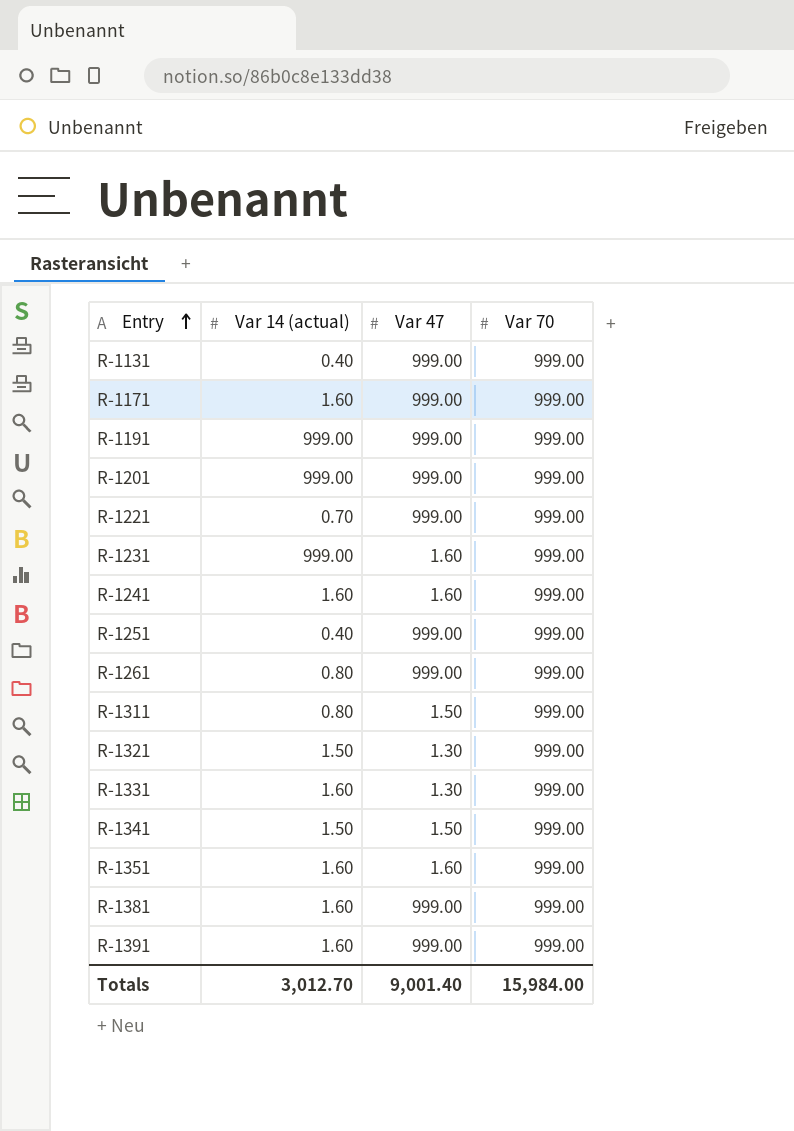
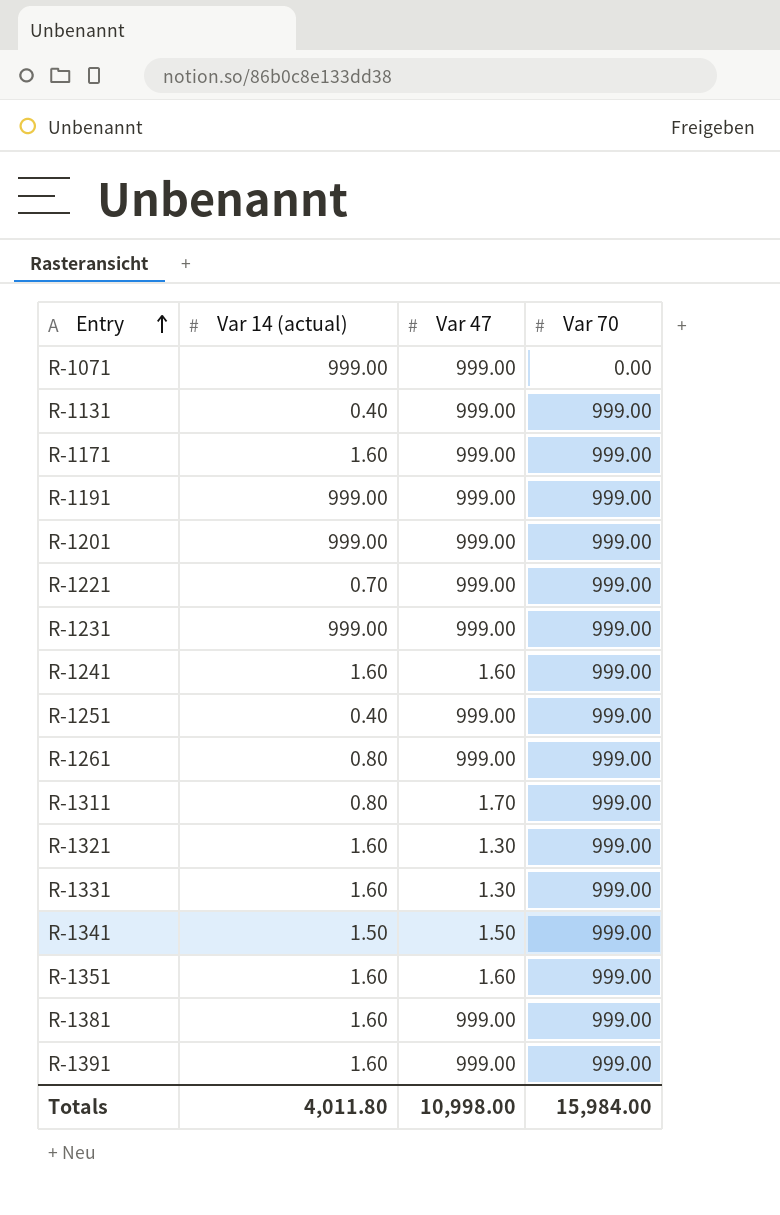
row R-1071: none -> 999.00 | 999.00 | 0.00
R-1231 | Var 47: 1.60 -> 999.00
R-1311 | Var 47: 1.50 -> 1.70
R-1321 | Var 14 (actual): 1.50 -> 1.60
Totals | Var 14 (actual): 3,012.70 -> 4,011.80
Totals | Var 47: 9,001.40 -> 10,998.00

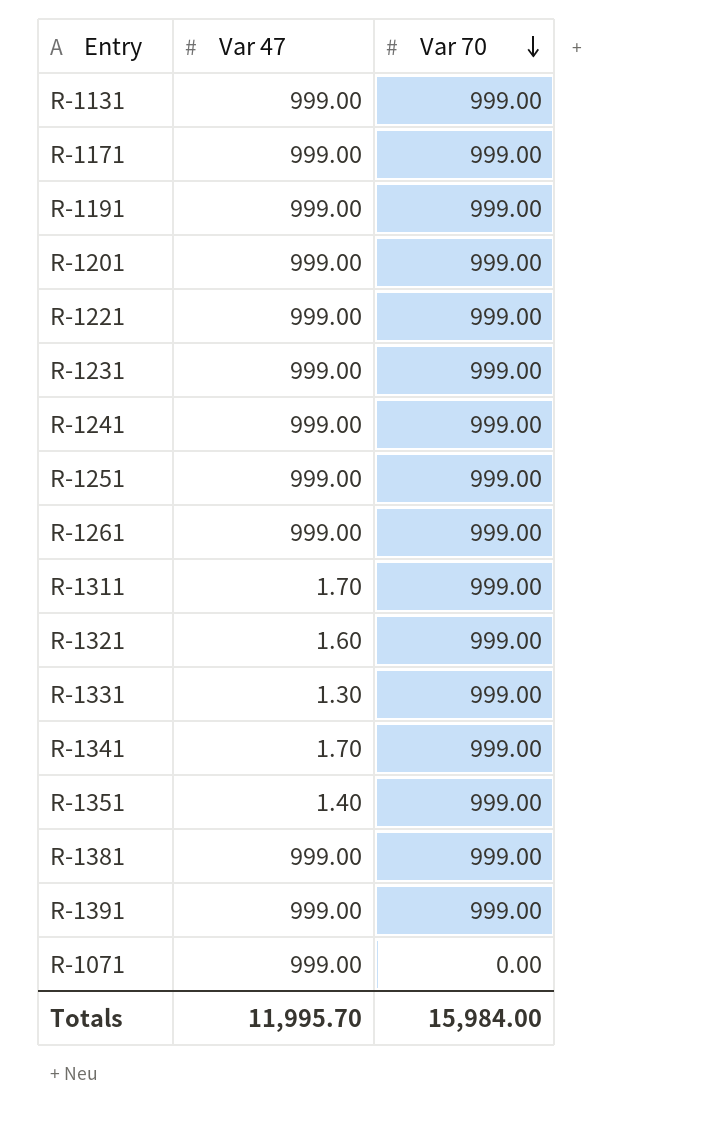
row order: Entry ascending -> Var 70 descending
column Var 14 (actual) | position: 2 -> none
R-1241 | Var 47: 1.60 -> 999.00
R-1321 | Var 47: 1.30 -> 1.60
R-1341 | Var 47: 1.50 -> 1.70
R-1351 | Var 47: 1.60 -> 1.40
Totals | Var 47: 10,998.00 -> 11,995.70

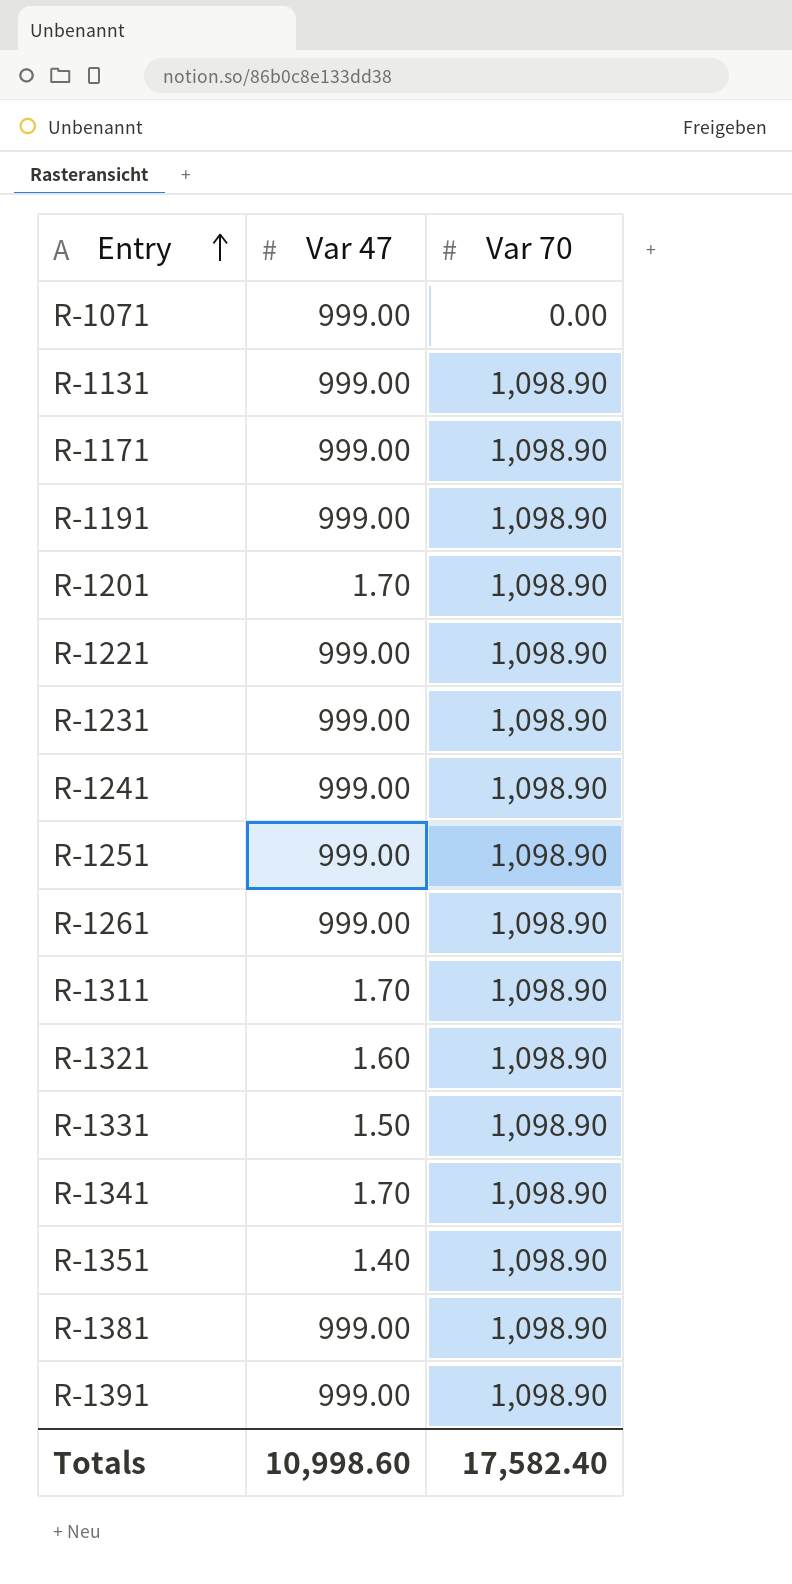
row order: Var 70 descending -> Entry ascending
R-1131 | Var 70: 999.00 -> 1,098.90
R-1171 | Var 70: 999.00 -> 1,098.90
R-1191 | Var 70: 999.00 -> 1,098.90
R-1201 | Var 47: 999.00 -> 1.70
R-1201 | Var 70: 999.00 -> 1,098.90
R-1221 | Var 70: 999.00 -> 1,098.90
R-1231 | Var 70: 999.00 -> 1,098.90
R-1241 | Var 70: 999.00 -> 1,098.90
R-1251 | Var 70: 999.00 -> 1,098.90
R-1261 | Var 70: 999.00 -> 1,098.90
R-1311 | Var 70: 999.00 -> 1,098.90
R-1321 | Var 70: 999.00 -> 1,098.90
R-1331 | Var 47: 1.30 -> 1.50
R-1331 | Var 70: 999.00 -> 1,098.90
R-1341 | Var 70: 999.00 -> 1,098.90
R-1351 | Var 70: 999.00 -> 1,098.90
R-1381 | Var 70: 999.00 -> 1,098.90
R-1391 | Var 70: 999.00 -> 1,098.90
Totals | Var 47: 11,995.70 -> 10,998.60
Totals | Var 70: 15,984.00 -> 17,582.40

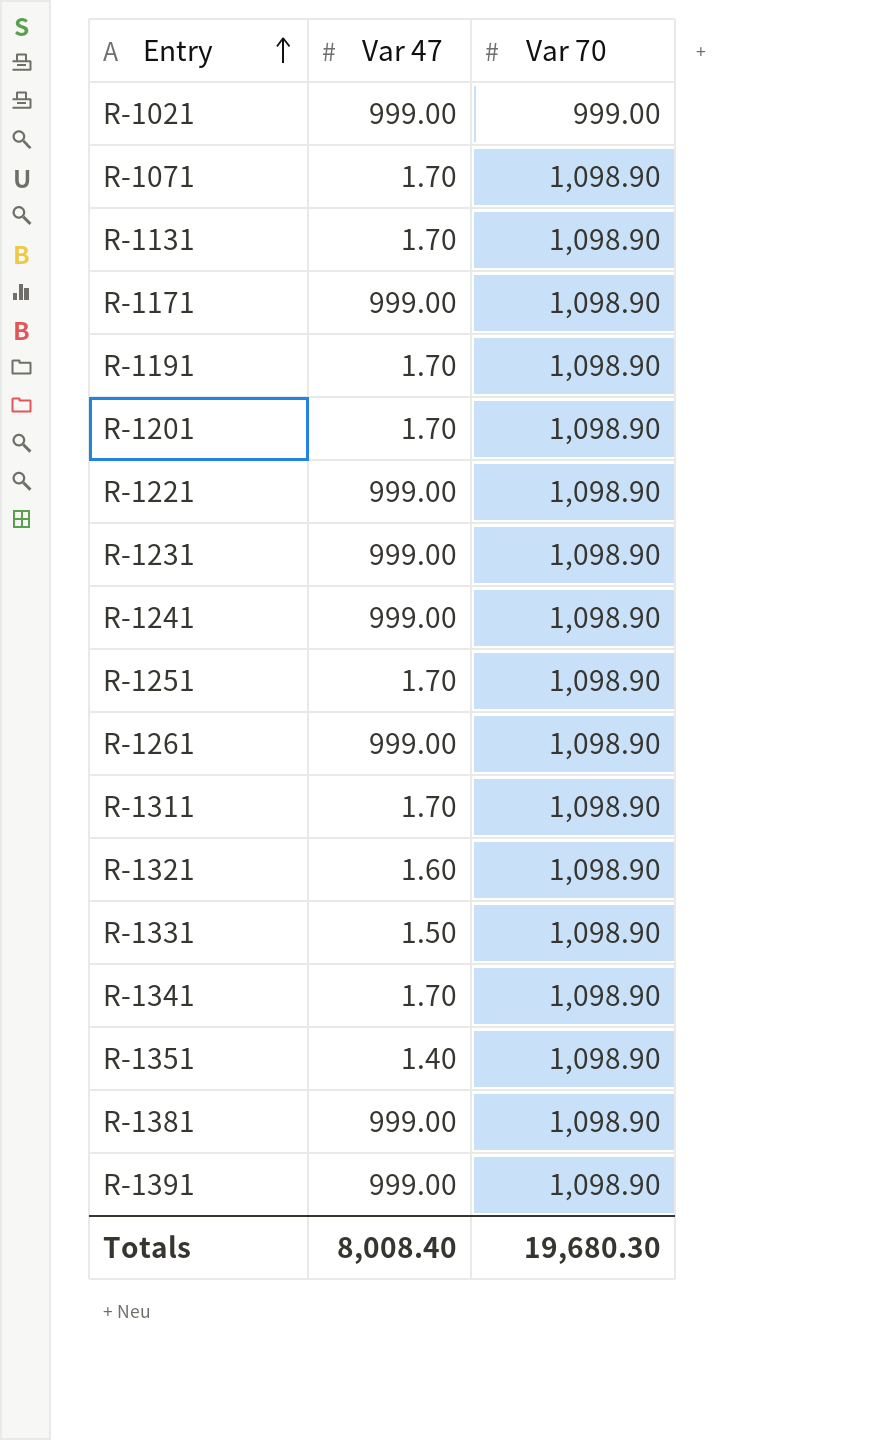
row R-1021: none -> 999.00 | 999.00
R-1071 | Var 47: 999.00 -> 1.70
R-1071 | Var 70: 0.00 -> 1,098.90
R-1131 | Var 47: 999.00 -> 1.70
R-1191 | Var 47: 999.00 -> 1.70
R-1251 | Var 47: 999.00 -> 1.70
Totals | Var 47: 10,998.60 -> 8,008.40
Totals | Var 70: 17,582.40 -> 19,680.30

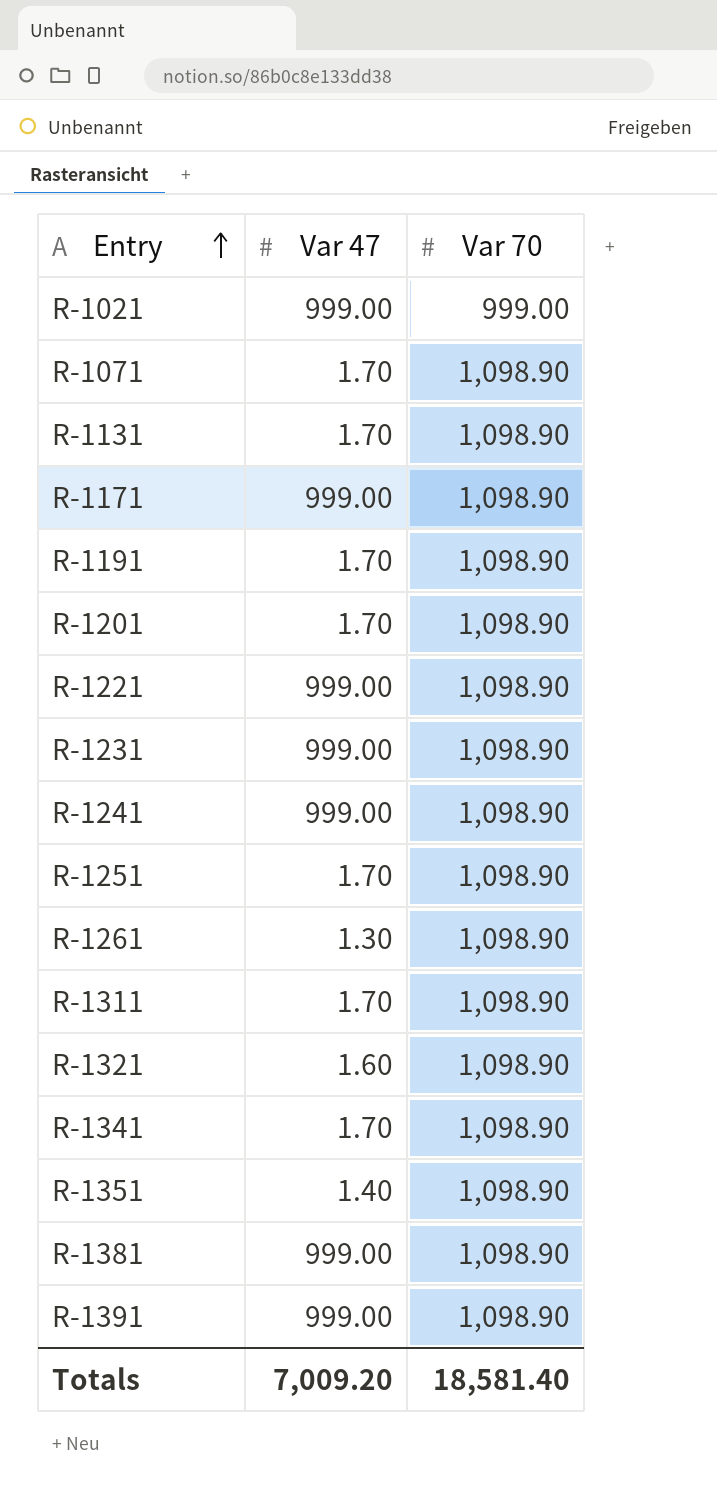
row R-1331: 1.50 | 1,098.90 -> none
R-1261 | Var 47: 999.00 -> 1.30
Totals | Var 47: 8,008.40 -> 7,009.20
Totals | Var 70: 19,680.30 -> 18,581.40

